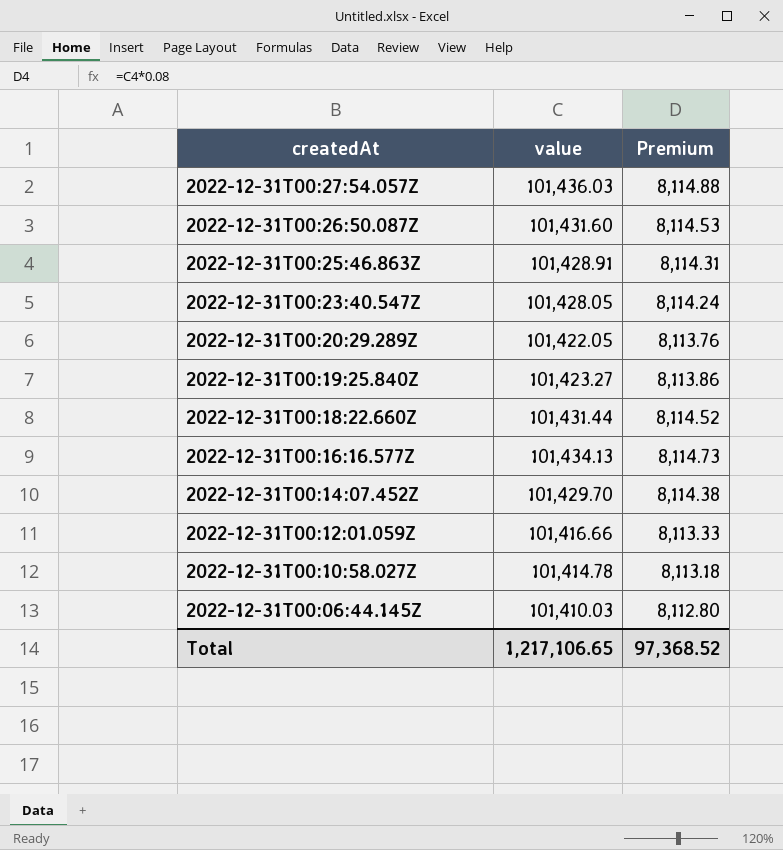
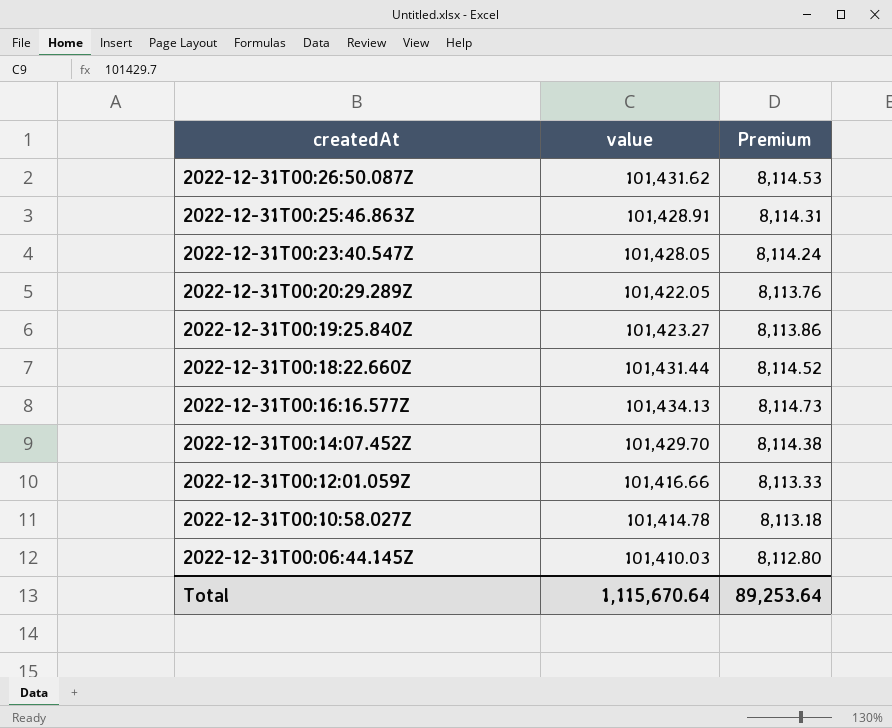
row 2022-12-31T00:27:54.057Z: 101,436.03 | 8,114.88 -> none
2022-12-31T00:26:50.087Z | value: 101,431.60 -> 101,431.62
Total | value: 1,217,106.65 -> 1,115,670.64
Total | Premium: 97,368.52 -> 89,253.64

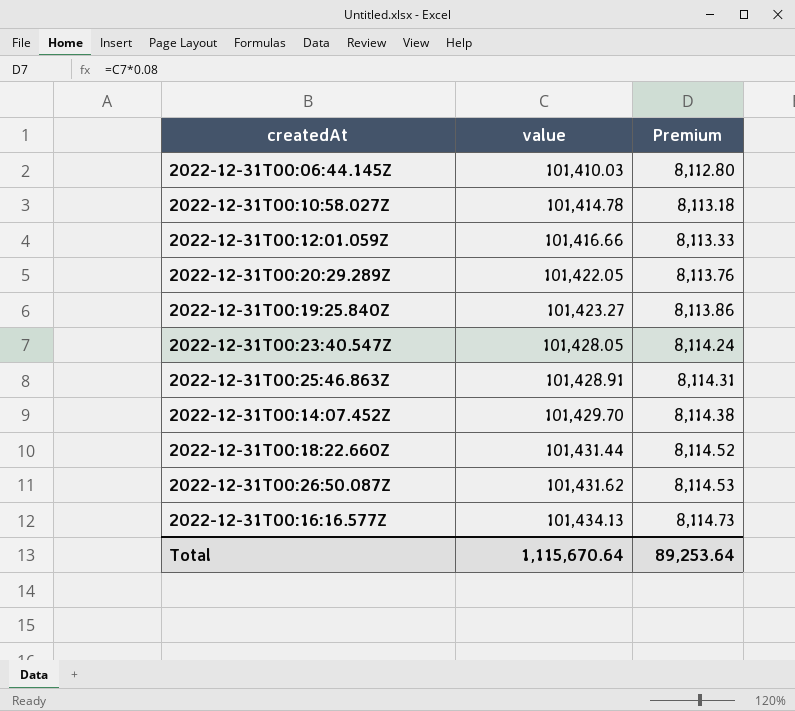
row order: createdAt descending -> value ascending

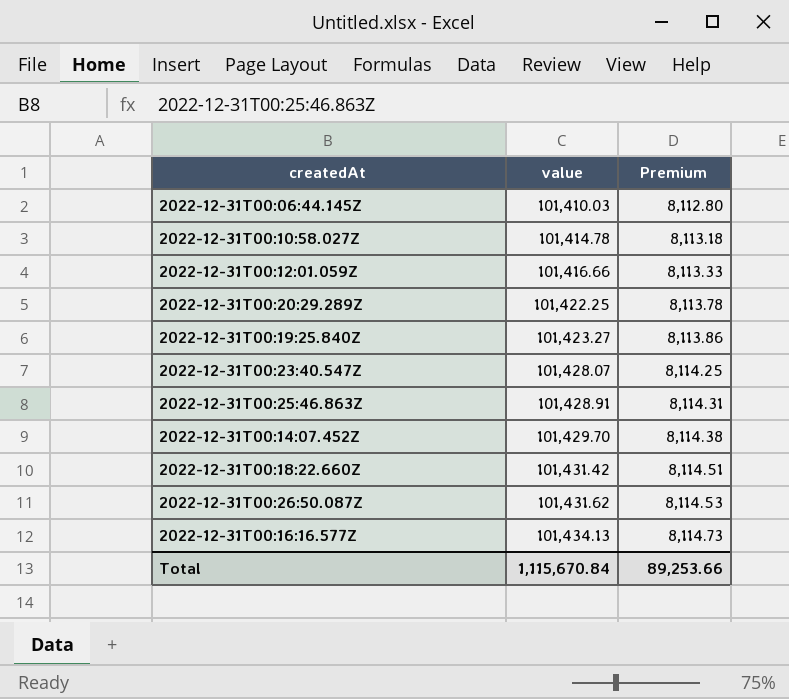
2022-12-31T00:20:29.289Z | value: 101,422.05 -> 101,422.25
2022-12-31T00:20:29.289Z | Premium: 8,113.76 -> 8,113.78
2022-12-31T00:23:40.547Z | value: 101,428.05 -> 101,428.07
2022-12-31T00:23:40.547Z | Premium: 8,114.24 -> 8,114.25
2022-12-31T00:18:22.660Z | value: 101,431.44 -> 101,431.42
2022-12-31T00:18:22.660Z | Premium: 8,114.52 -> 8,114.51
Total | value: 1,115,670.64 -> 1,115,670.84
Total | Premium: 89,253.64 -> 89,253.66

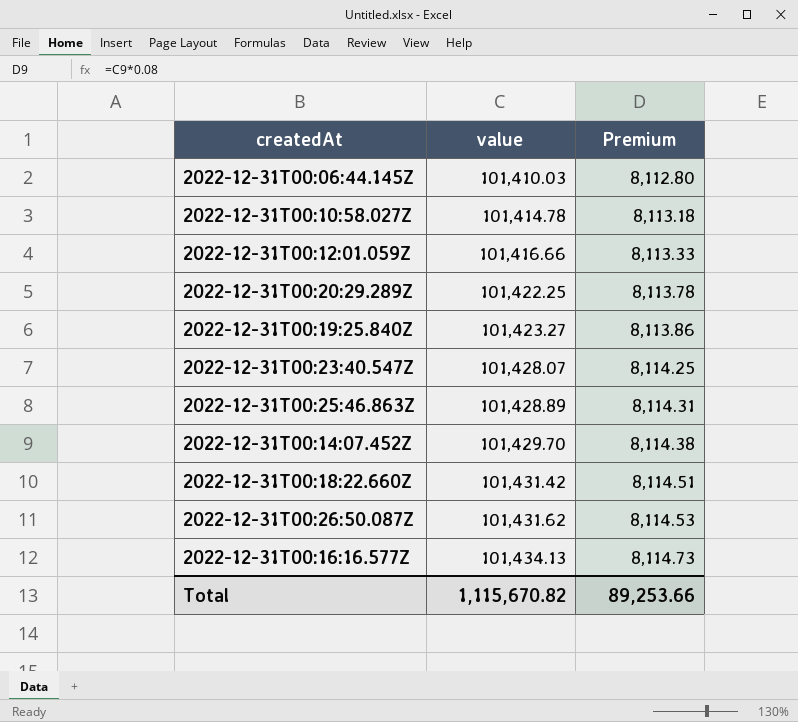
2022-12-31T00:25:46.863Z | value: 101,428.91 -> 101,428.89
Total | value: 1,115,670.84 -> 1,115,670.82

